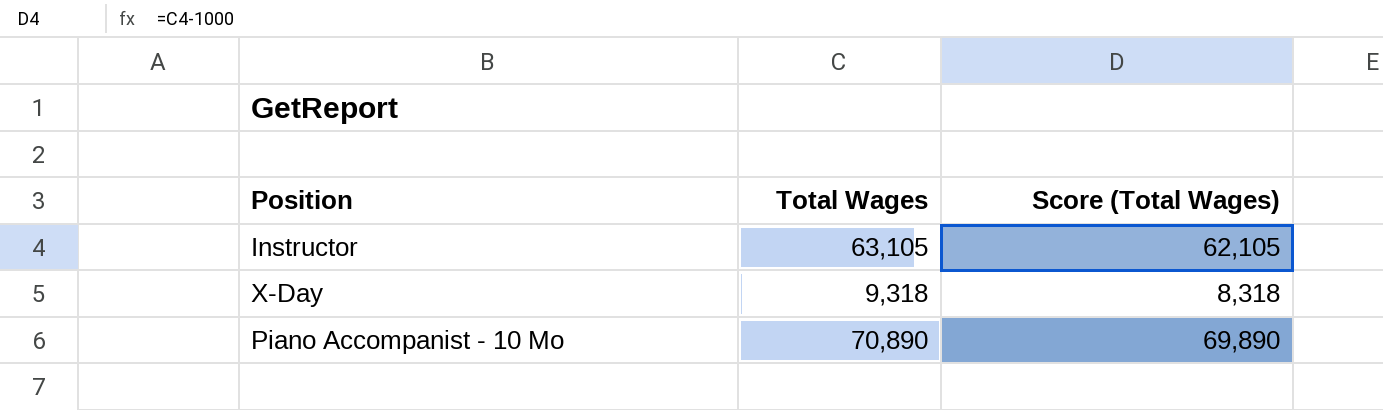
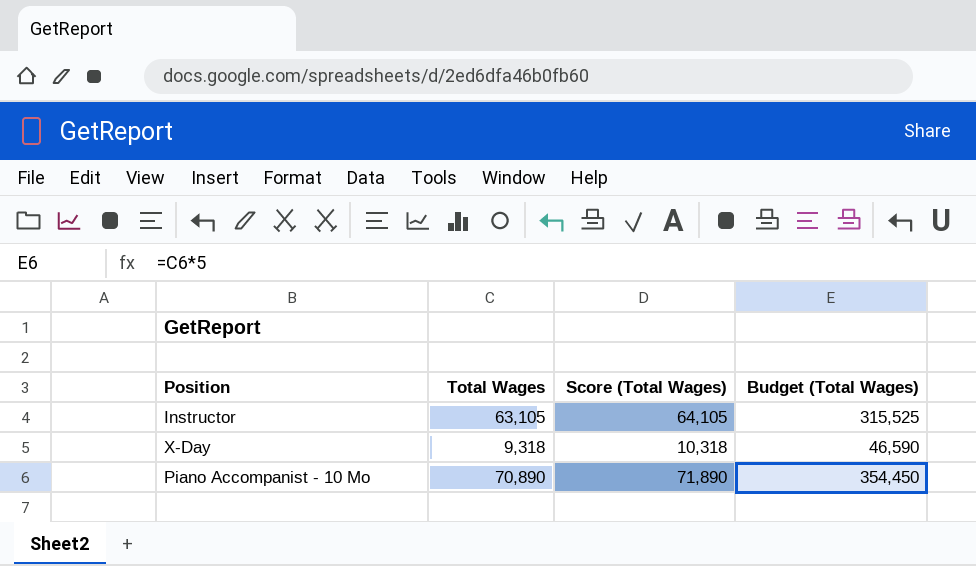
column Score (Total Wages) | formula: [Total Wages] - 1000 -> [Total Wages] + 1000
column Budget (Total Wages) | formula: none -> [Total Wages] * 5

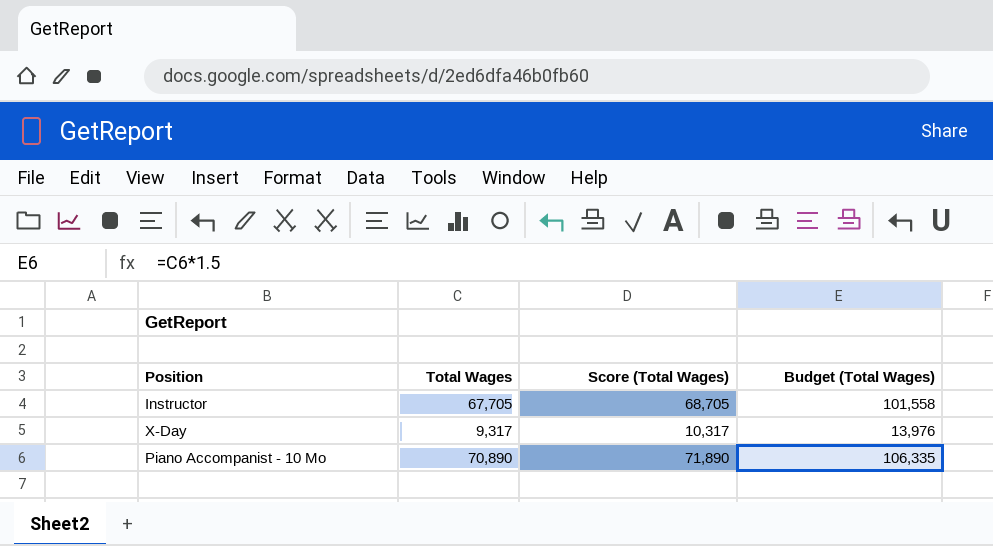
column Budget (Total Wages) | formula: [Total Wages] * 5 -> [Total Wages] * 1.5
Instructor | Total Wages: 63,105 -> 67,705
Instructor | Score (Total Wages): 64,105 -> 68,705
X-Day | Total Wages: 9,318 -> 9,317
X-Day | Score (Total Wages): 10,318 -> 10,317

